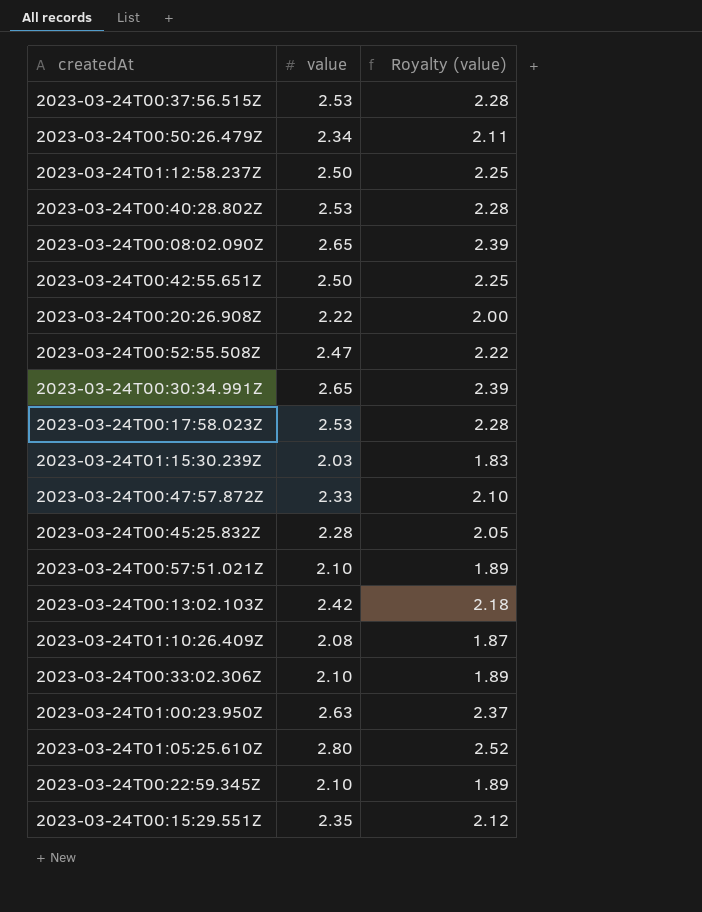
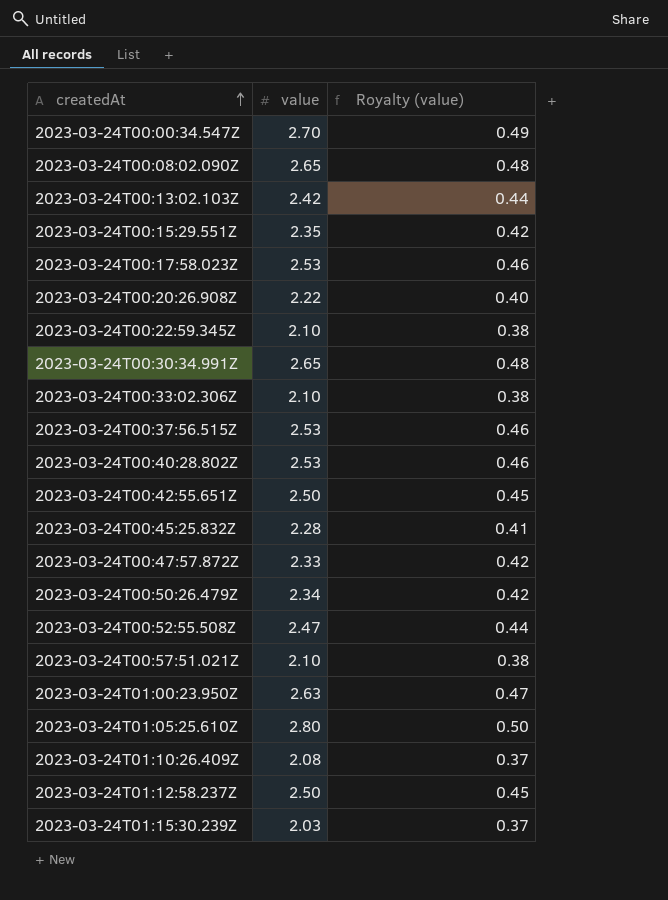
row order: none -> createdAt ascending
column Royalty (value) | formula: [value] * 0.9 -> [value] * 0.18
row 2023-03-24T00:00:34.547Z: none -> 2.70 | 0.49

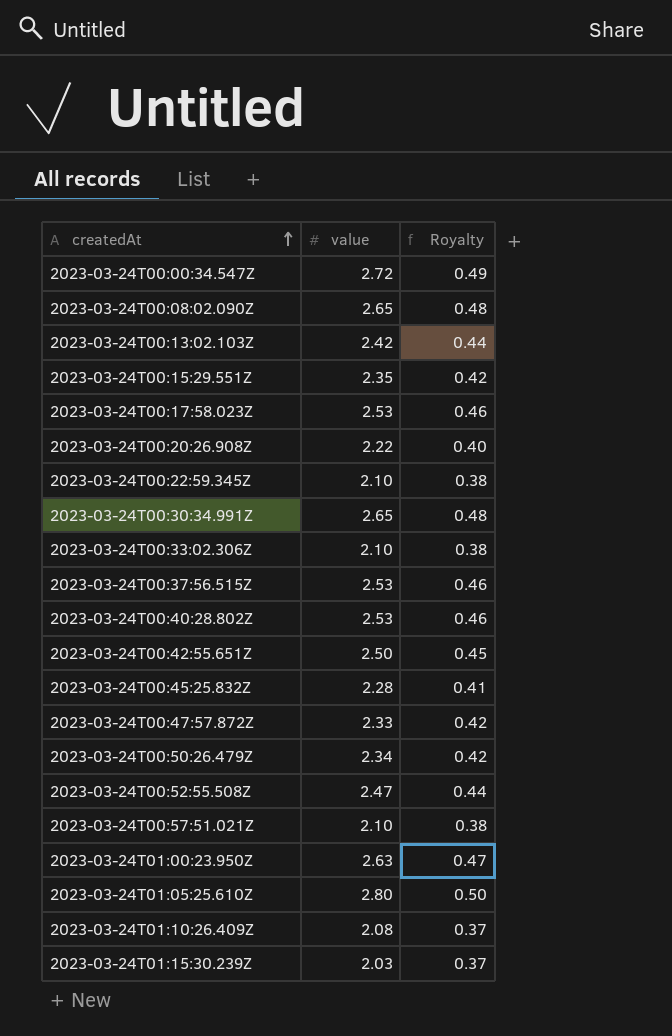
column name: Royalty (value) -> Royalty
row 2023-03-24T01:12:58.237Z: 2.50 | 0.45 -> none
2023-03-24T00:00:34.547Z | value: 2.70 -> 2.72

